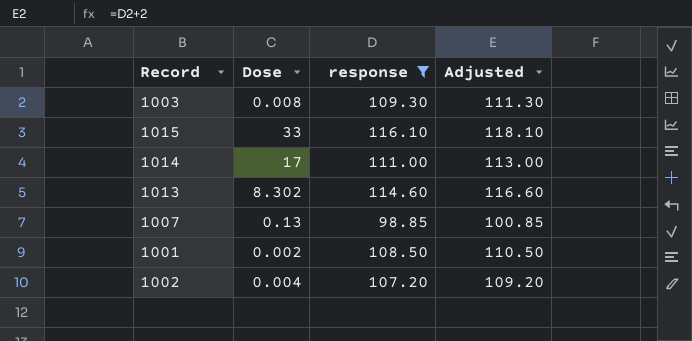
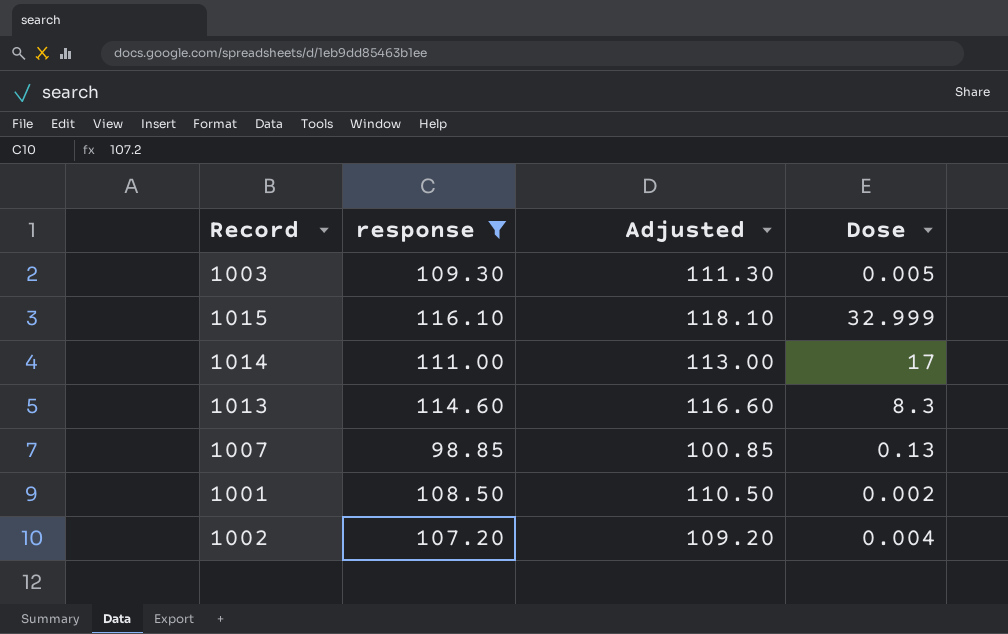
column Dose | position: 2 -> 4
1003 | Dose: 0.008 -> 0.005
1015 | Dose: 33 -> 32.999
1013 | Dose: 8.302 -> 8.3

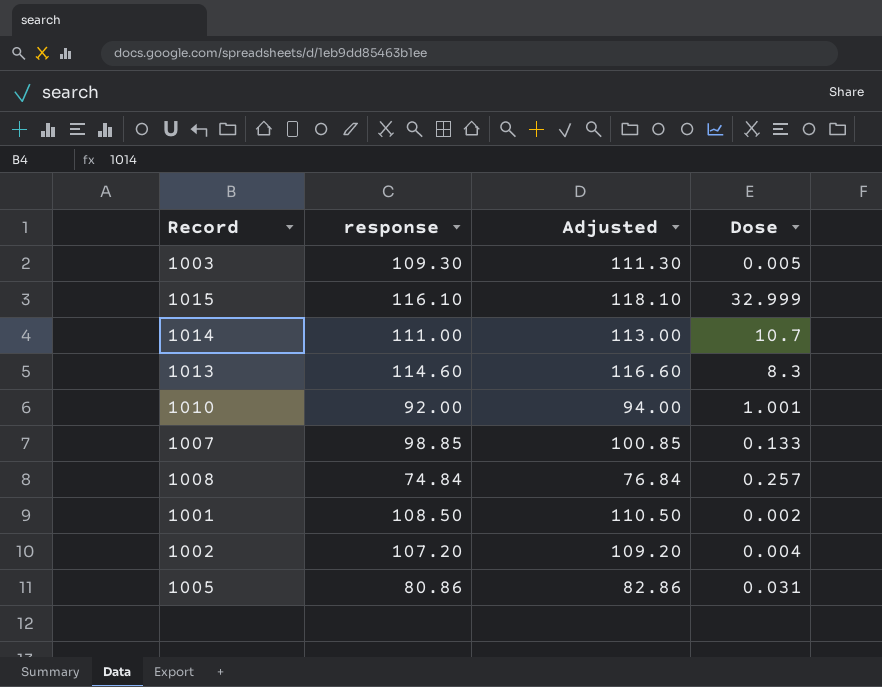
filter: response >= 98.85 -> none
1014 | Dose: 17 -> 10.7
1007 | Dose: 0.13 -> 0.133

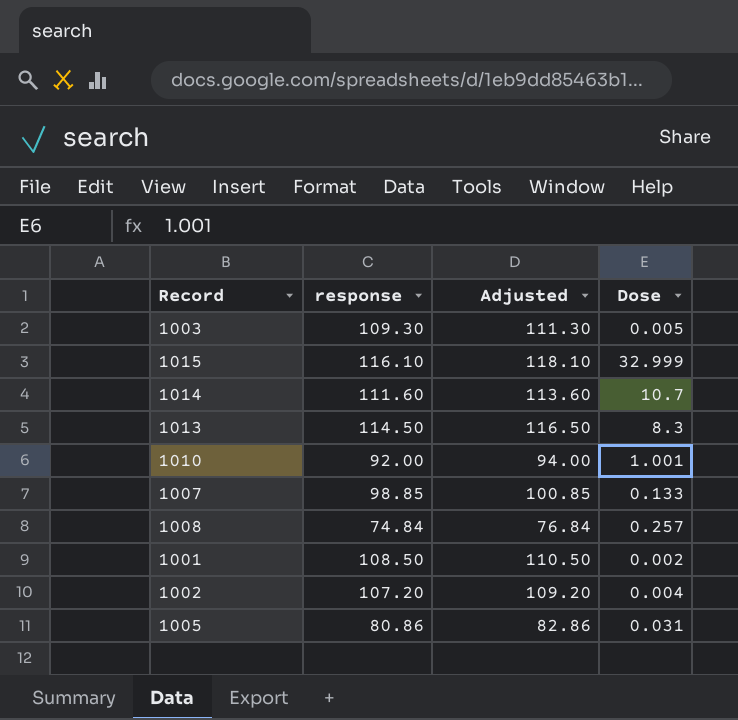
1014 | response: 111.00 -> 111.60
1014 | Adjusted: 113.00 -> 113.60
1013 | response: 114.60 -> 114.50
1013 | Adjusted: 116.60 -> 116.50

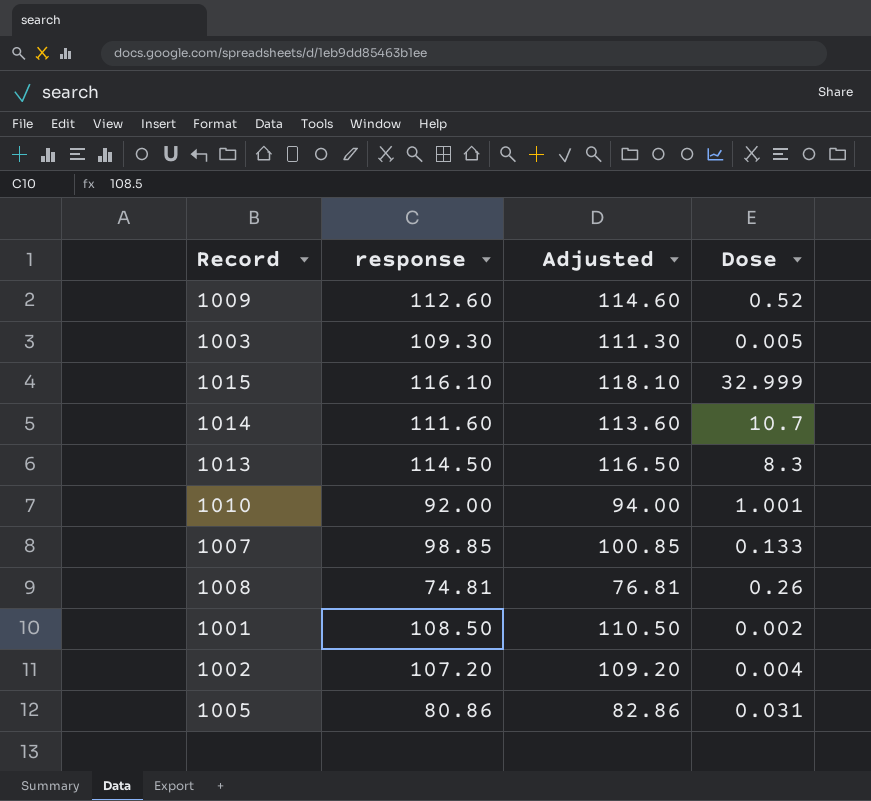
row 1009: none -> 112.60 | 114.60 | 0.52
1008 | response: 74.84 -> 74.81
1008 | Adjusted: 76.84 -> 76.81
1008 | Dose: 0.257 -> 0.26

